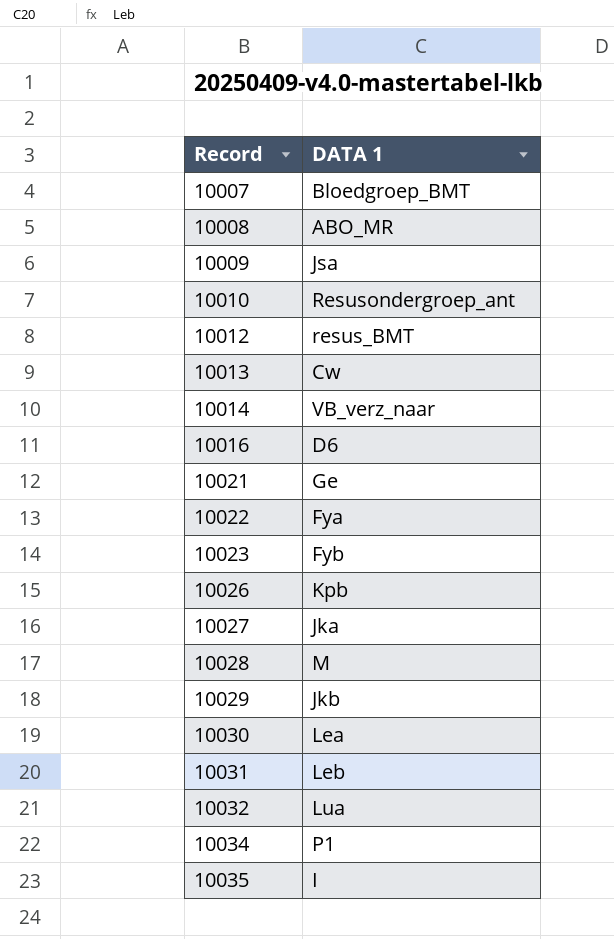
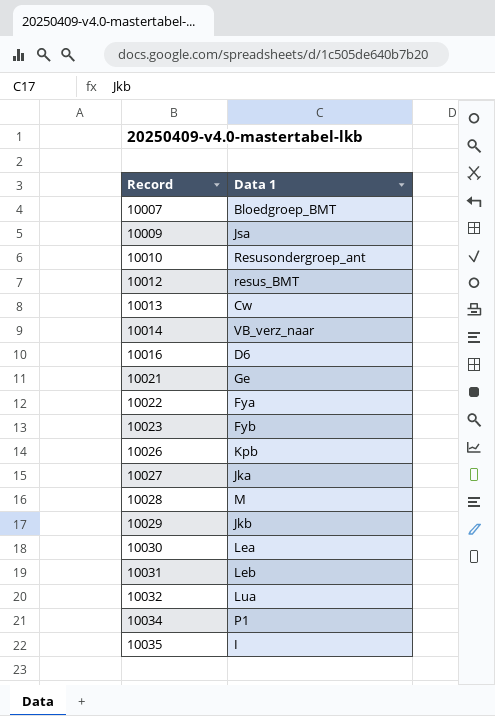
column name: DATA 1 -> Data 1
row 10008: ABO_MR -> none

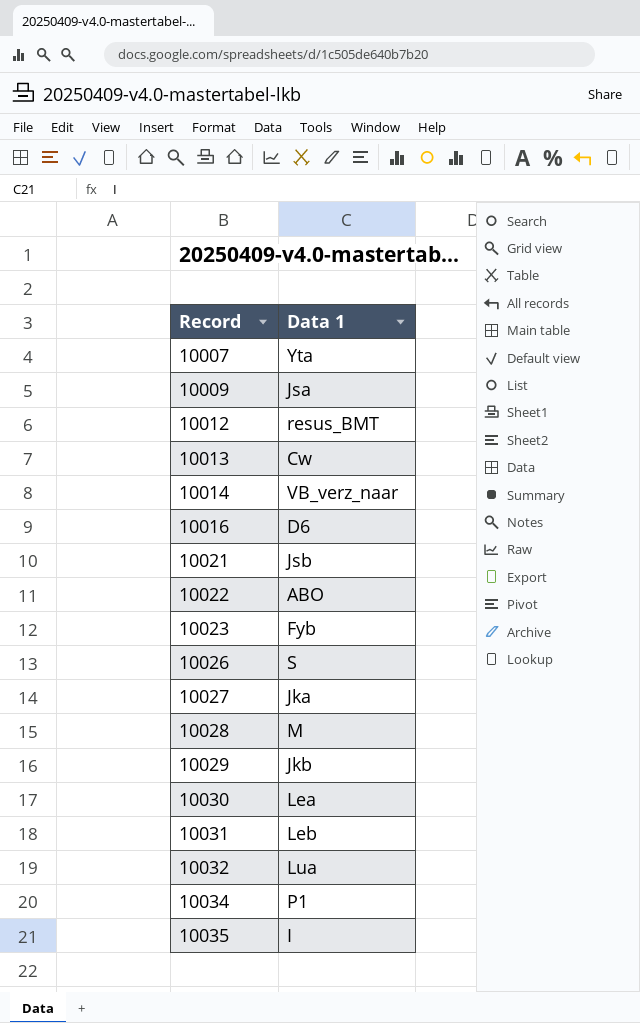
row 10010: Resusondergroep_ant -> none
10007 | Data 1: Bloedgroep_BMT -> Yta
10021 | Data 1: Ge -> Jsb
10022 | Data 1: Fya -> ABO
10026 | Data 1: Kpb -> S

